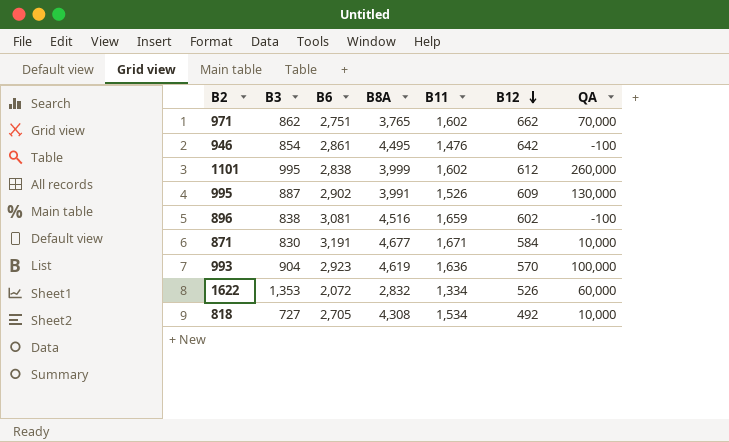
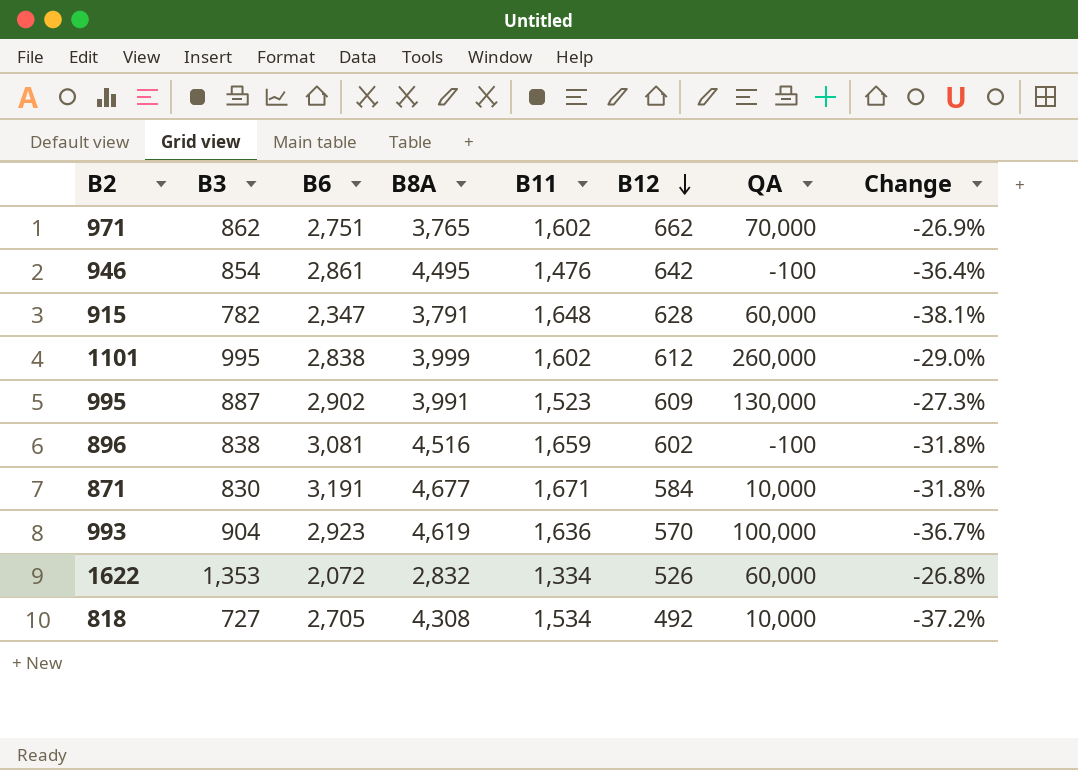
column Change | formula: none -> ([B6] - [B8A]) / [B8A]
row 915: none -> 782 | 2,347 | 3,791 | 1,648 | 628 | 60,000 | -38.1%
995 | B11: 1,526 -> 1,523

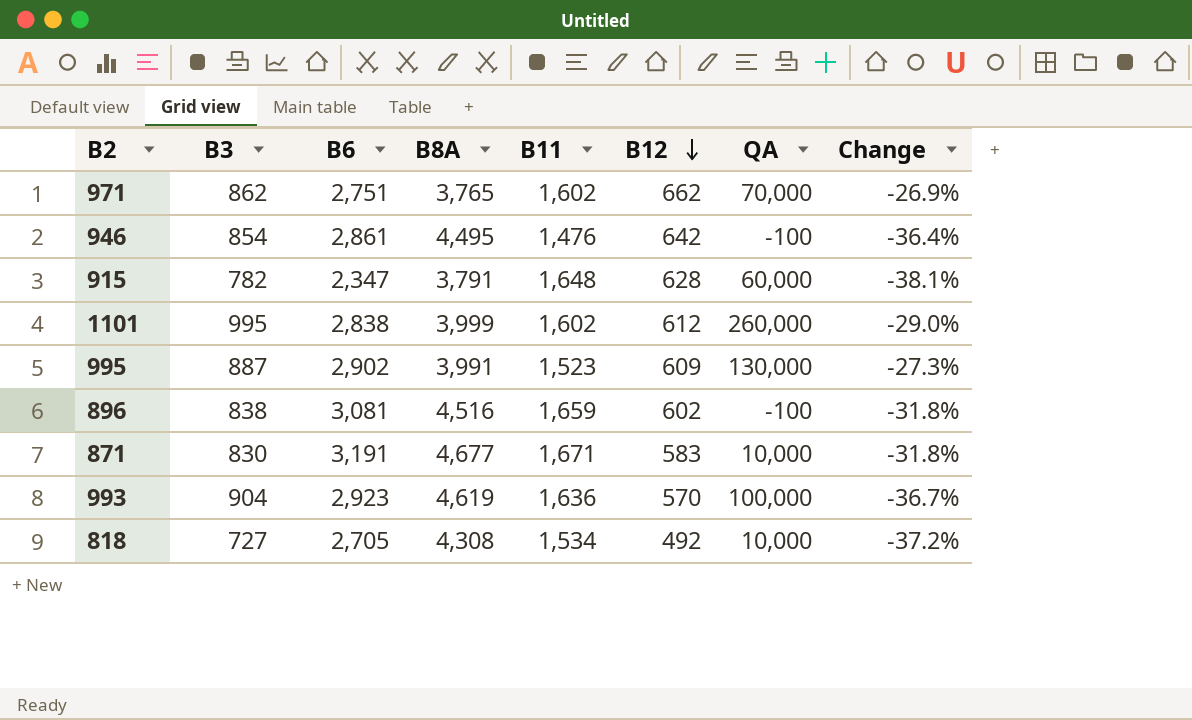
row 1622: 1,353 | 2,072 | 2,832 | 1,334 | 526 | 60,000 | -26.8% -> none
871 | B12: 584 -> 583

